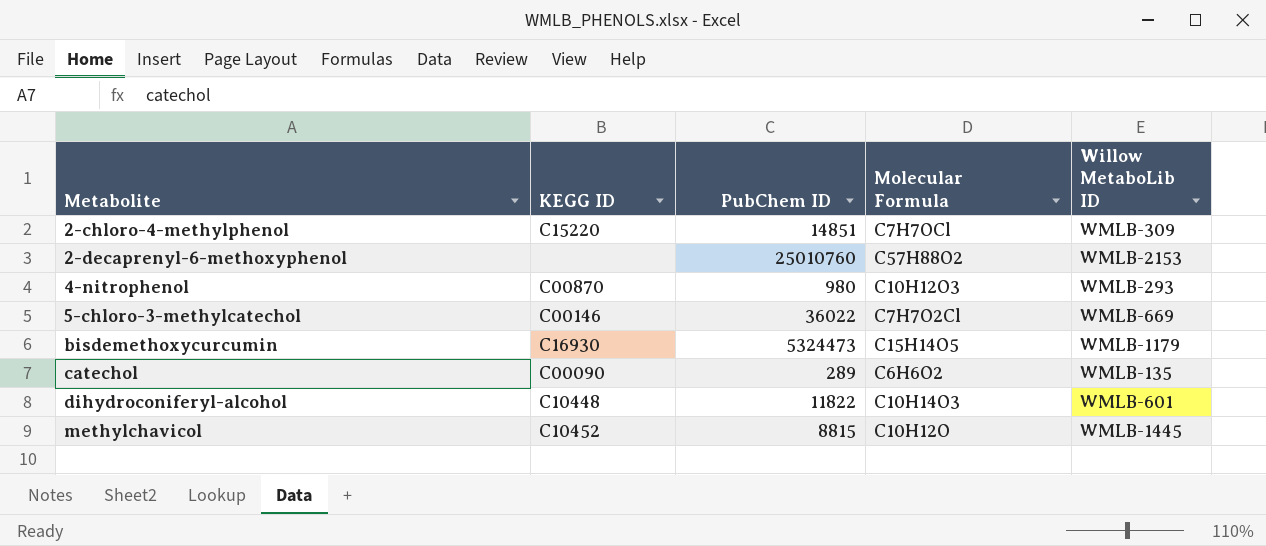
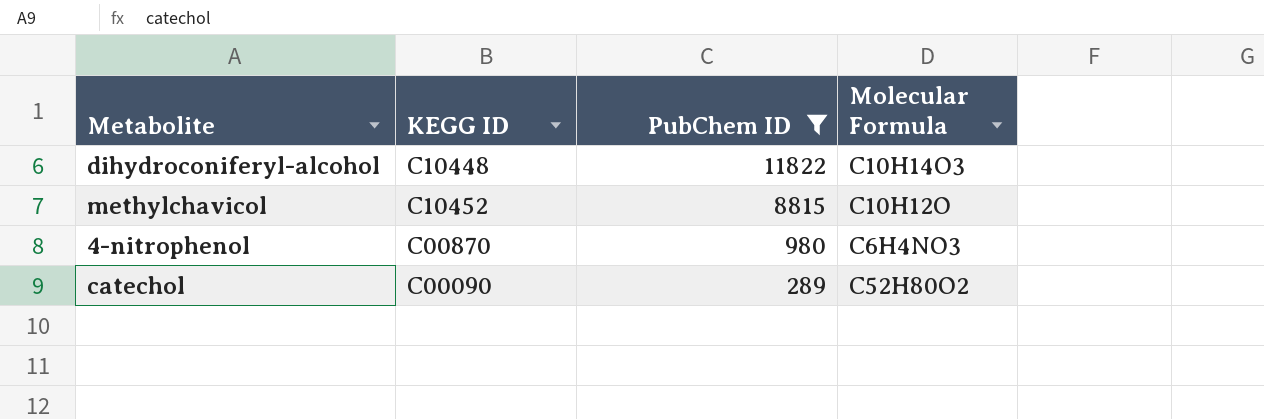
filter: none -> PubChem ID <= 11822
row order: Metabolite ascending -> PubChem ID descending
column Willow MetaboLib ID | position: 5 -> none
4-nitrophenol | Molecular Formula: C10H12O3 -> C6H4NO3
catechol | Molecular Formula: C6H6O2 -> C52H80O2

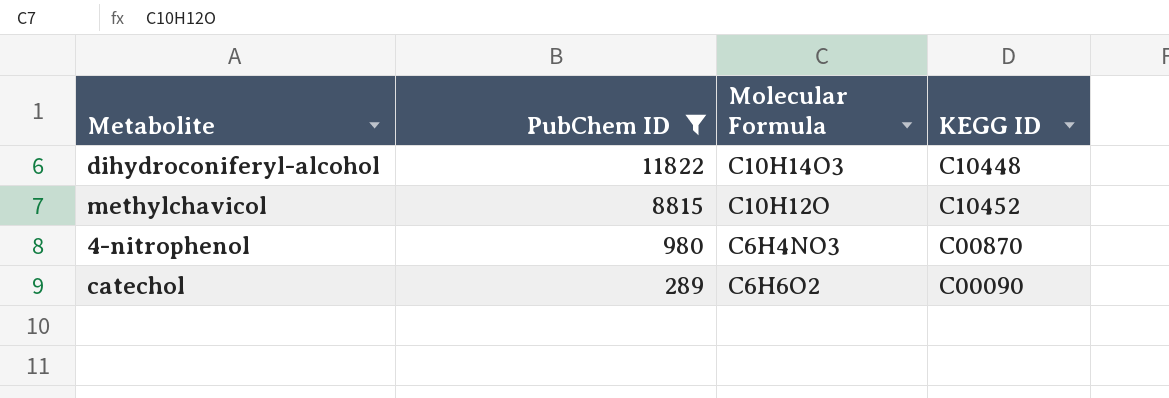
column KEGG ID | position: 2 -> 4
catechol | Molecular Formula: C52H80O2 -> C6H6O2

